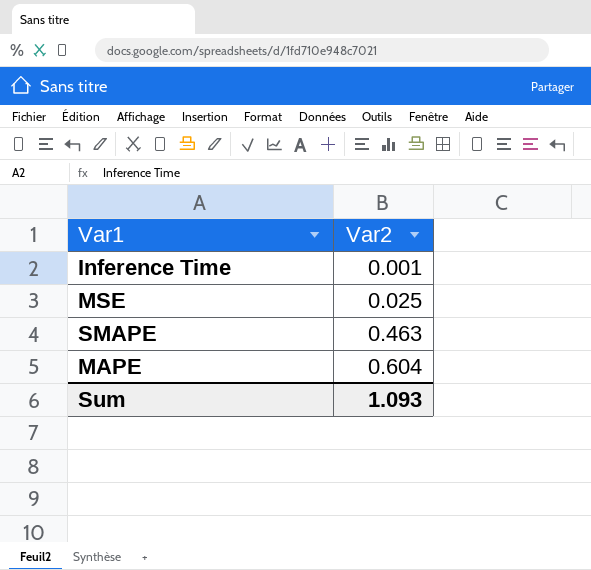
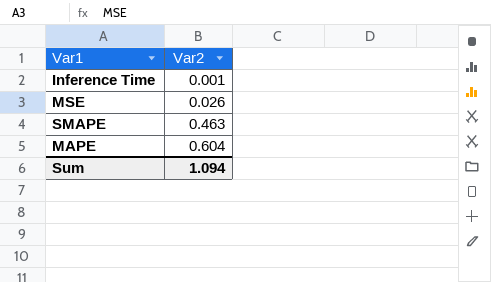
MSE | Var2: 0.025 -> 0.026
Sum | Var2: 1.093 -> 1.094

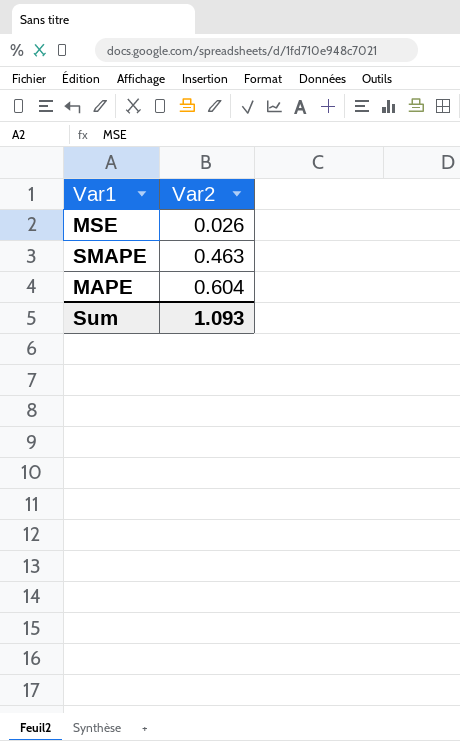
row Inference Time: 0.001 -> none
Sum | Var2: 1.094 -> 1.093

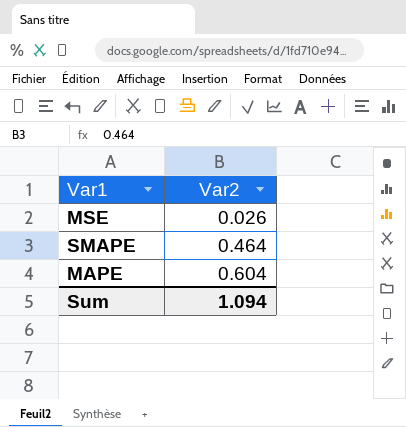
SMAPE | Var2: 0.463 -> 0.464
Sum | Var2: 1.093 -> 1.094

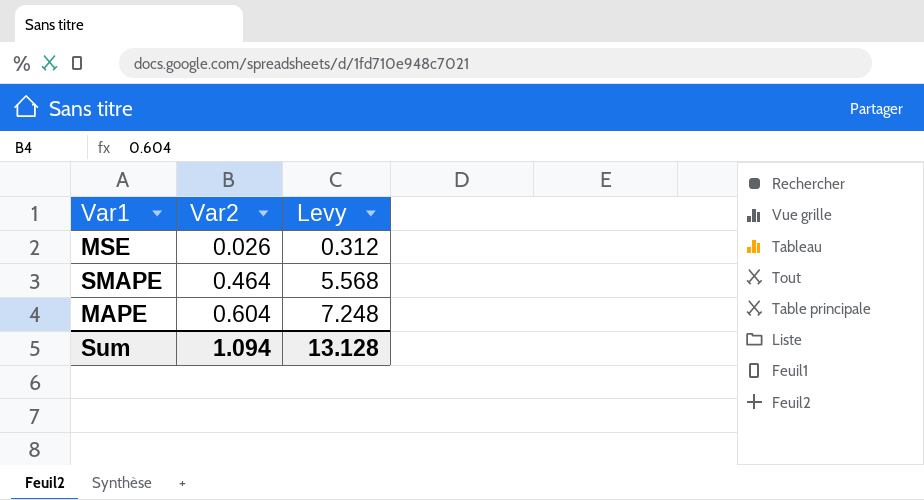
column Levy | formula: none -> [Var2] * 12

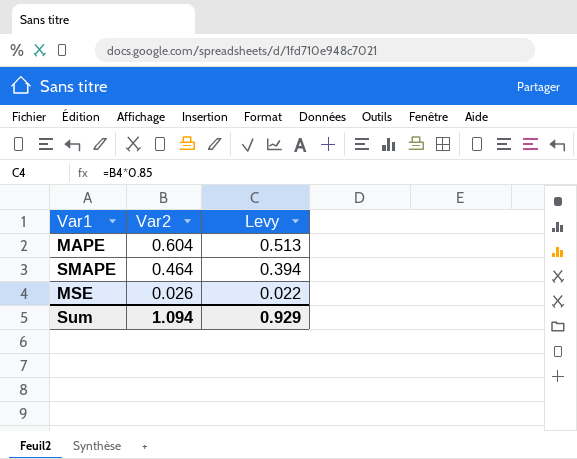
row order: Var2 ascending -> Var2 descending
column Levy | formula: [Var2] * 12 -> [Var2] * 0.85
Sum | Levy: 13.128 -> 0.929

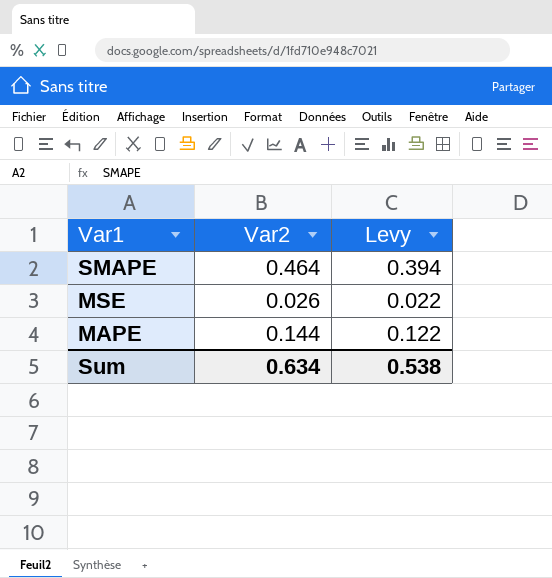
row order: Var2 descending -> Var1 descending
MAPE | Var2: 0.604 -> 0.144
MAPE | Levy: 0.513 -> 0.122
Sum | Var2: 1.094 -> 0.634
Sum | Levy: 0.929 -> 0.538

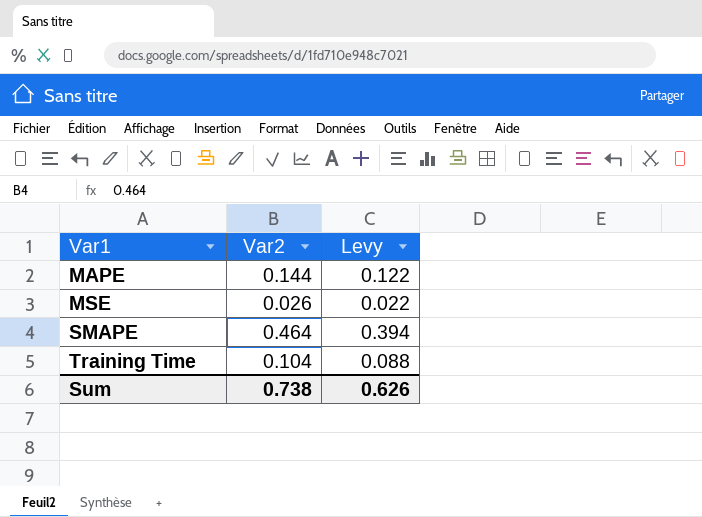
row order: Var1 descending -> Var1 ascending
row Training Time: none -> 0.104 | 0.088
Sum | Var2: 0.634 -> 0.738
Sum | Levy: 0.538 -> 0.626

